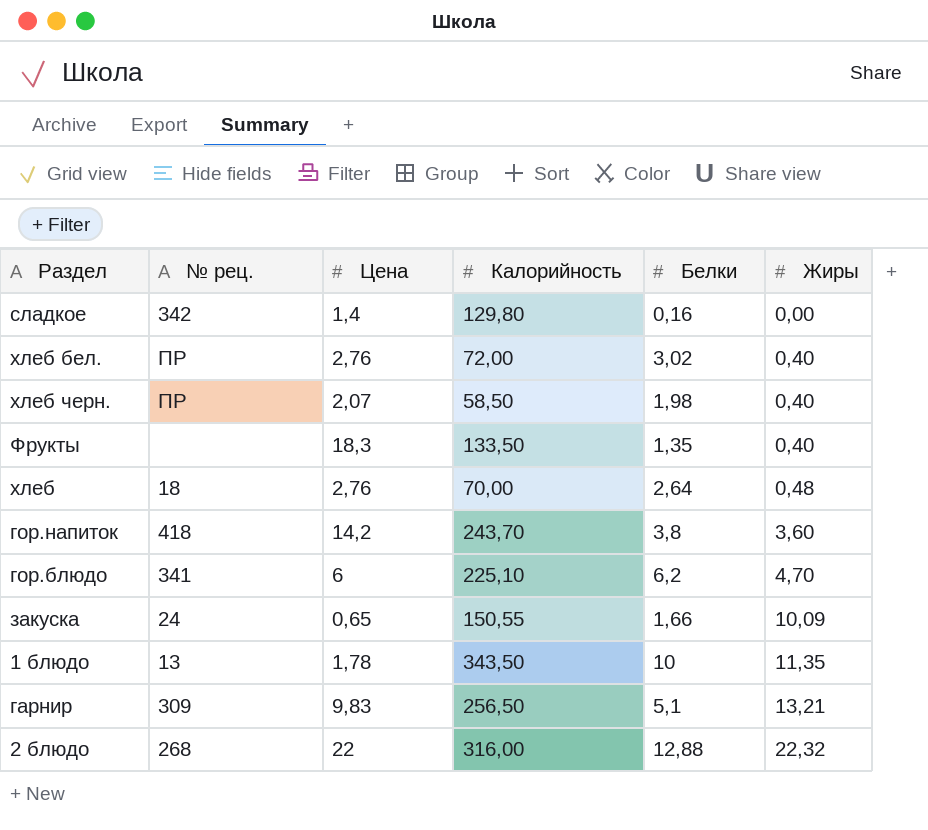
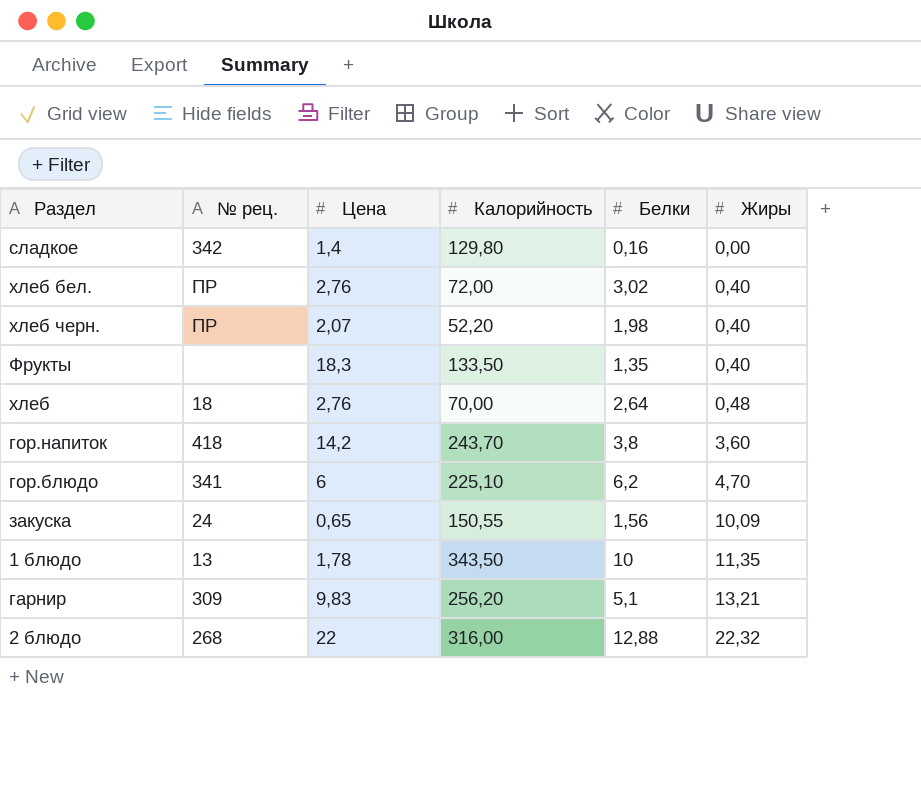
хлеб черн. | Калорийность: 58,50 -> 52,20
закуска | Белки: 1,66 -> 1,56
гарнир | Калорийность: 256,50 -> 256,20

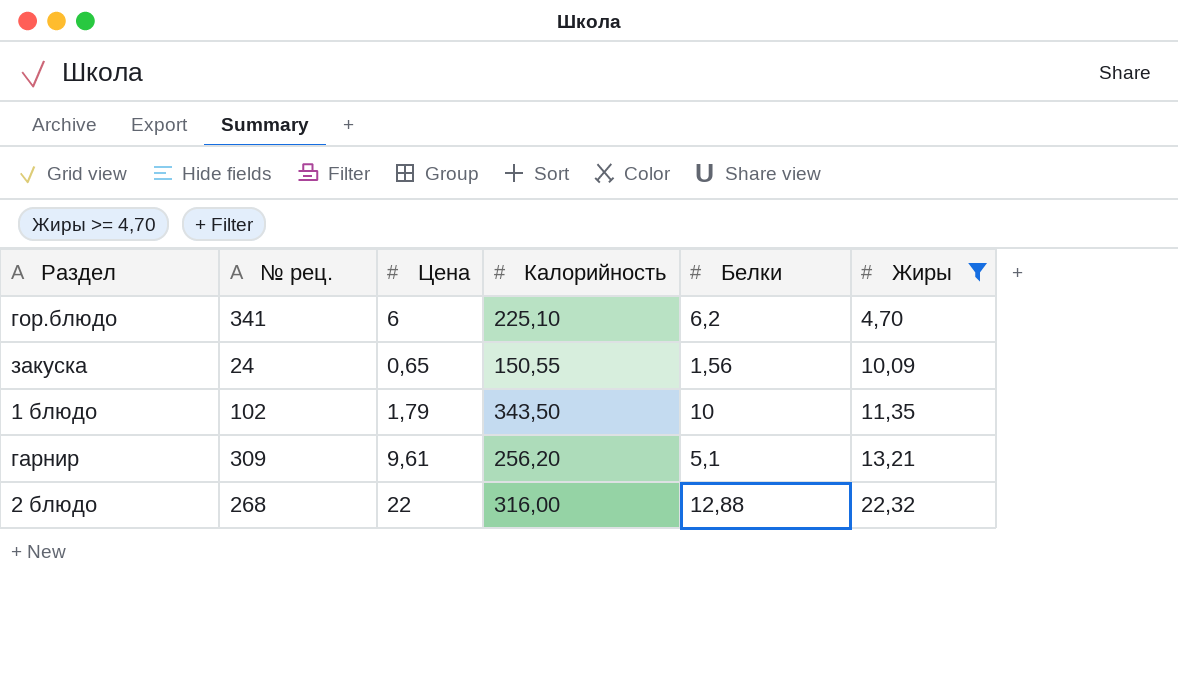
filter: none -> Жиры >= 4,70
1 блюдо | № рец.: 13 -> 102
1 блюдо | Цена: 1,78 -> 1,79
гарнир | Цена: 9,83 -> 9,61

